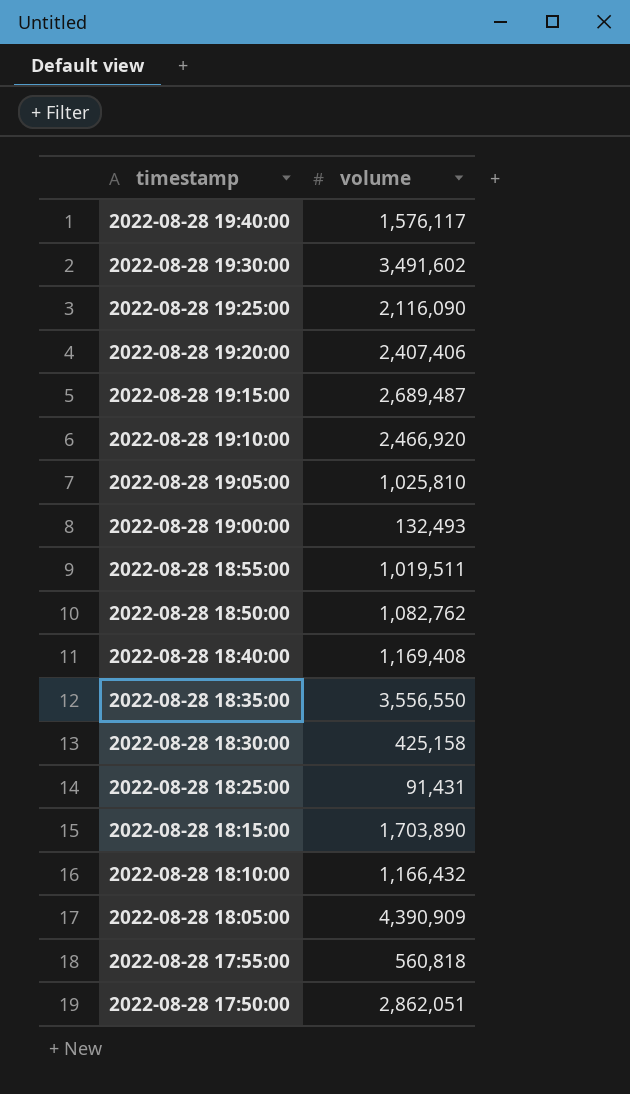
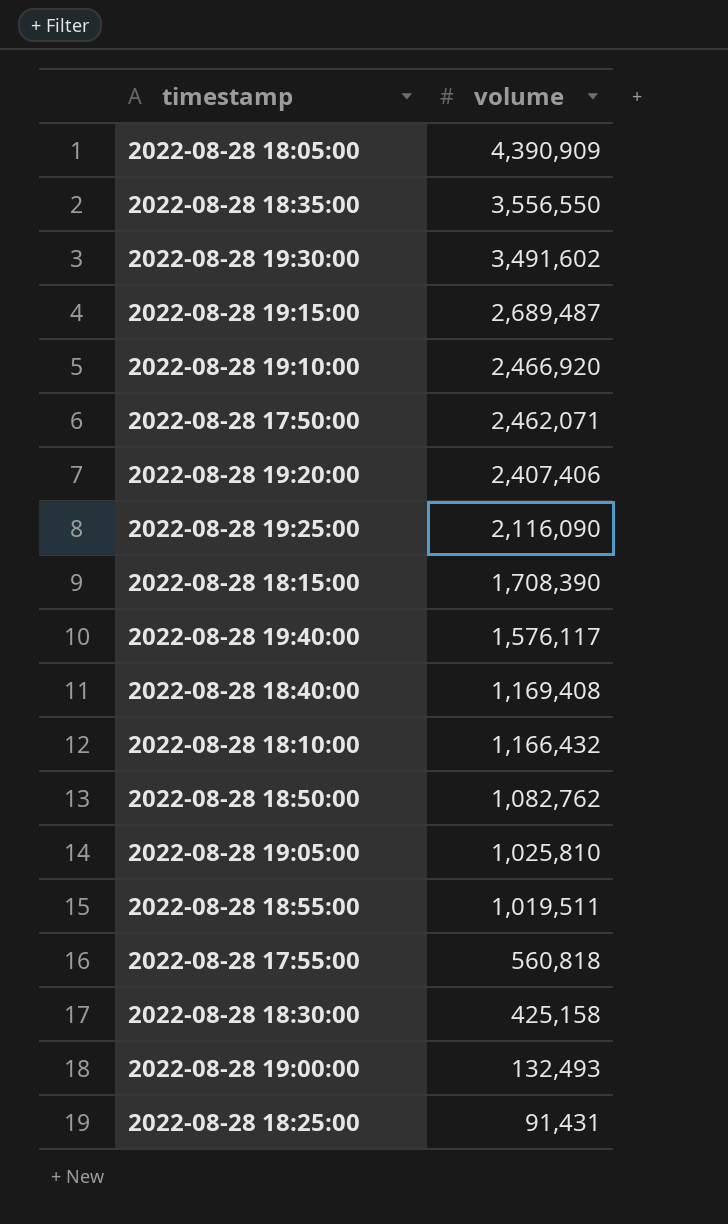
row order: timestamp descending -> volume descending
2022-08-28 17:50:00 | volume: 2,862,051 -> 2,462,071
2022-08-28 18:15:00 | volume: 1,703,890 -> 1,708,390

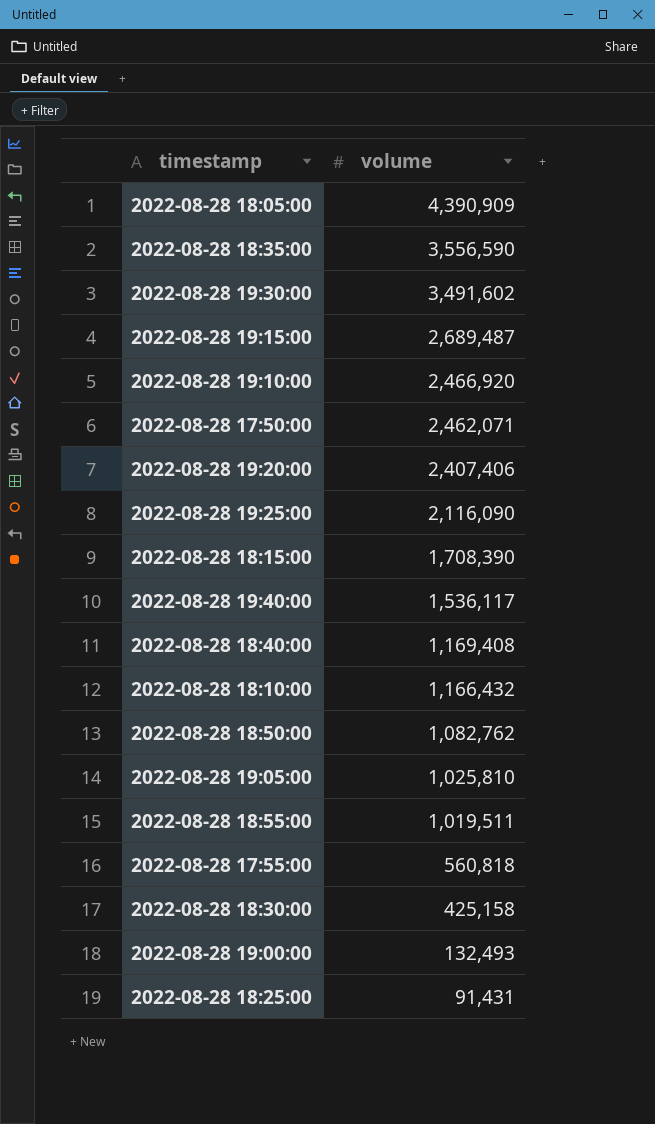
2022-08-28 18:35:00 | volume: 3,556,550 -> 3,556,590
2022-08-28 19:40:00 | volume: 1,576,117 -> 1,536,117

